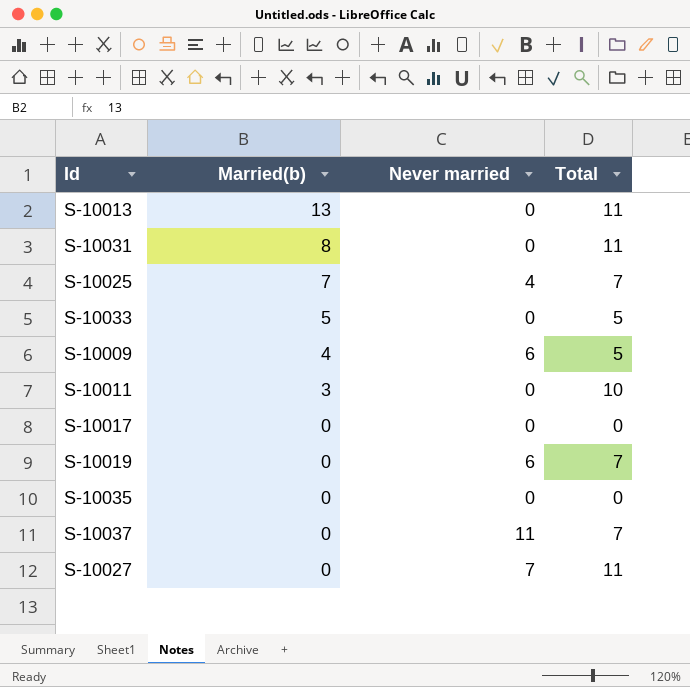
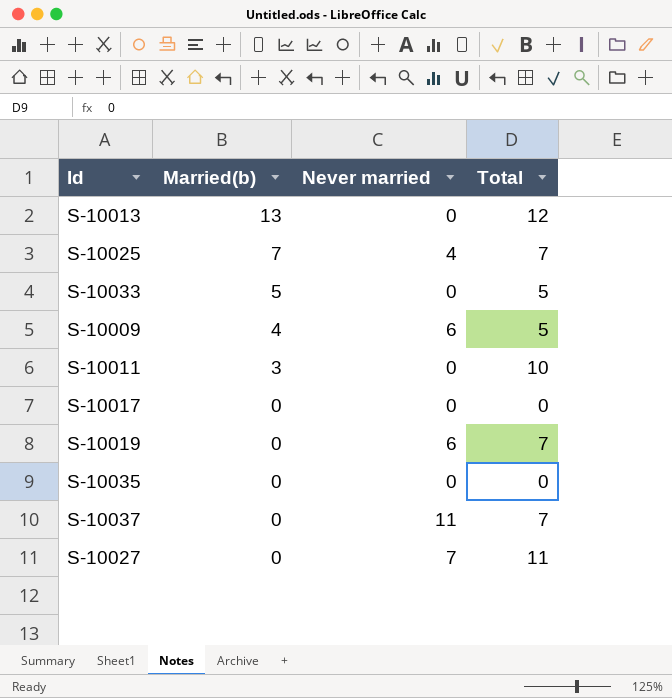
row S-10031: 8 | 0 | 11 -> none
S-10013 | Total: 11 -> 12

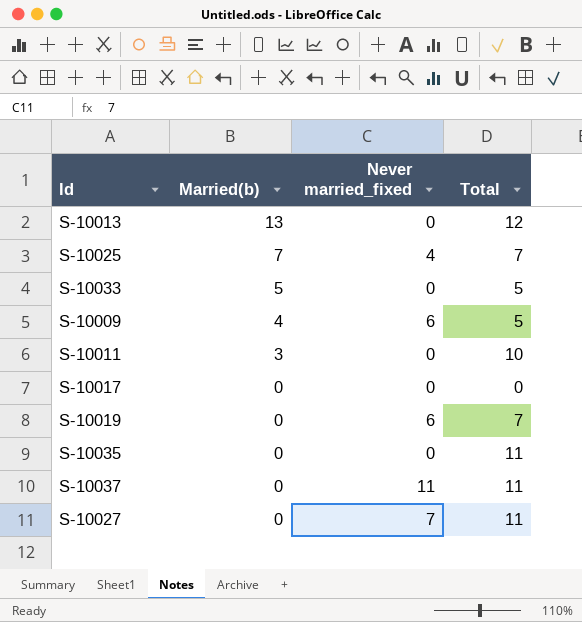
column name: Never married -> Never married_fixed
S-10035 | Total: 0 -> 11
S-10037 | Total: 7 -> 11

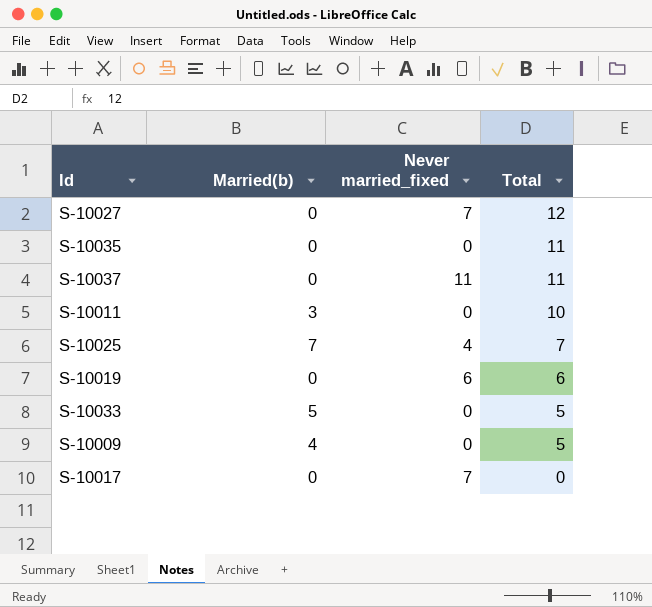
row order: Married(b) descending -> Total descending
row S-10013: 13 | 0 | 12 -> none
S-10027 | Total: 11 -> 12
S-10019 | Total: 7 -> 6
S-10009 | Never married_fixed: 6 -> 0
S-10017 | Never married_fixed: 0 -> 7

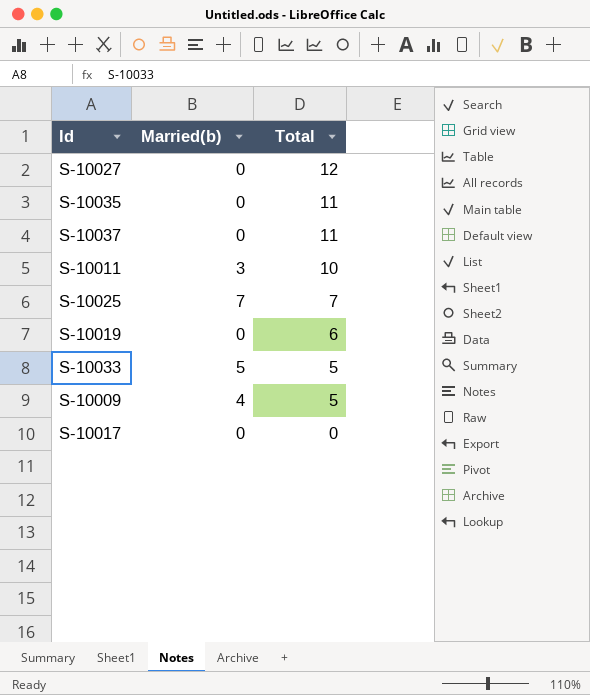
column Never married_fixed | position: 3 -> none

